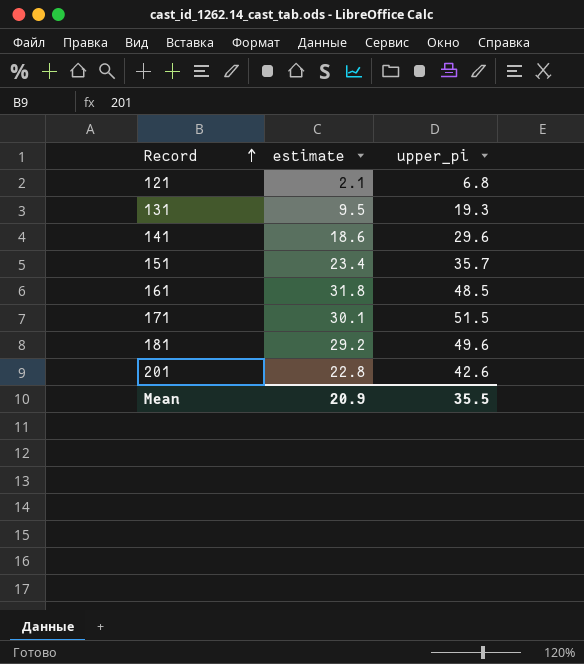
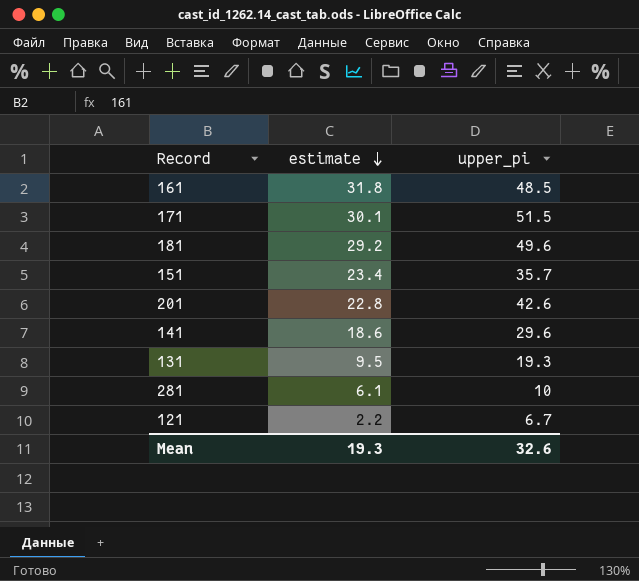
row order: Record ascending -> estimate descending
row 281: none -> 6.1 | 10
121 | estimate: 2.1 -> 2.2
121 | upper_pi: 6.8 -> 6.7
Mean | estimate: 20.9 -> 19.3
Mean | upper_pi: 35.5 -> 32.6

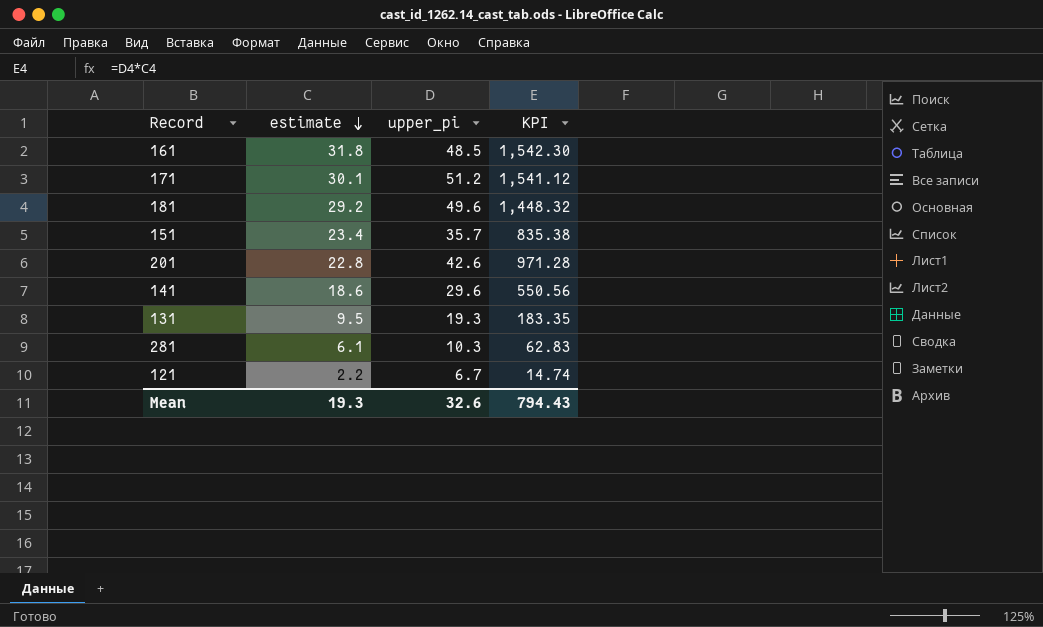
column KPI | formula: none -> [estimate] * [upper_pi]
171 | upper_pi: 51.5 -> 51.2
281 | upper_pi: 10 -> 10.3

